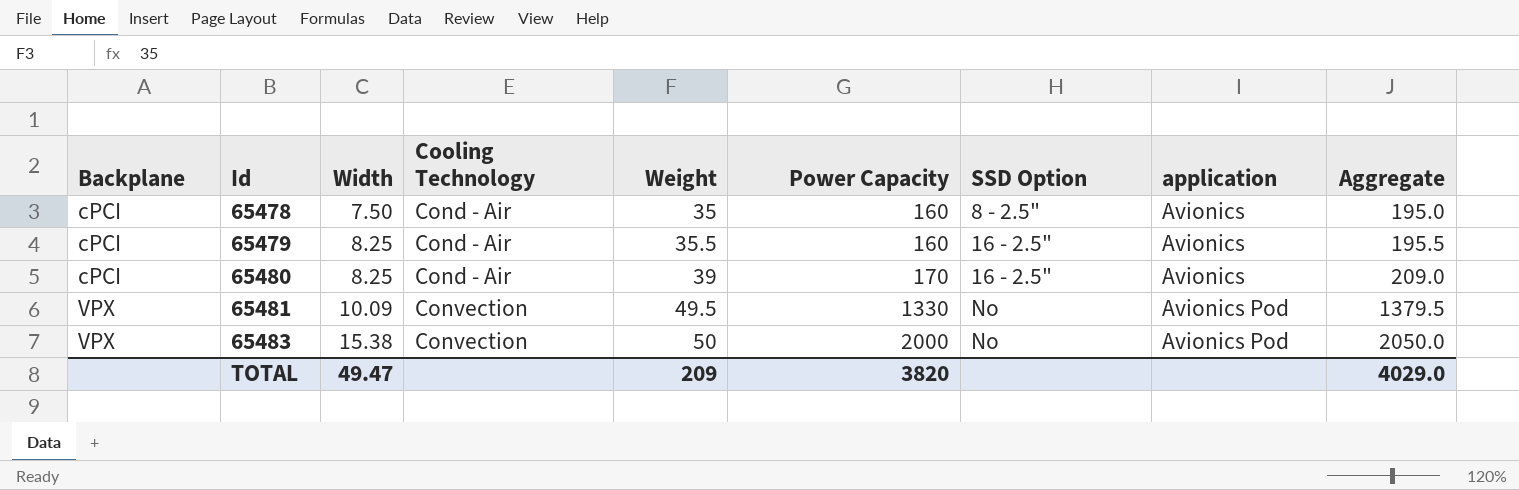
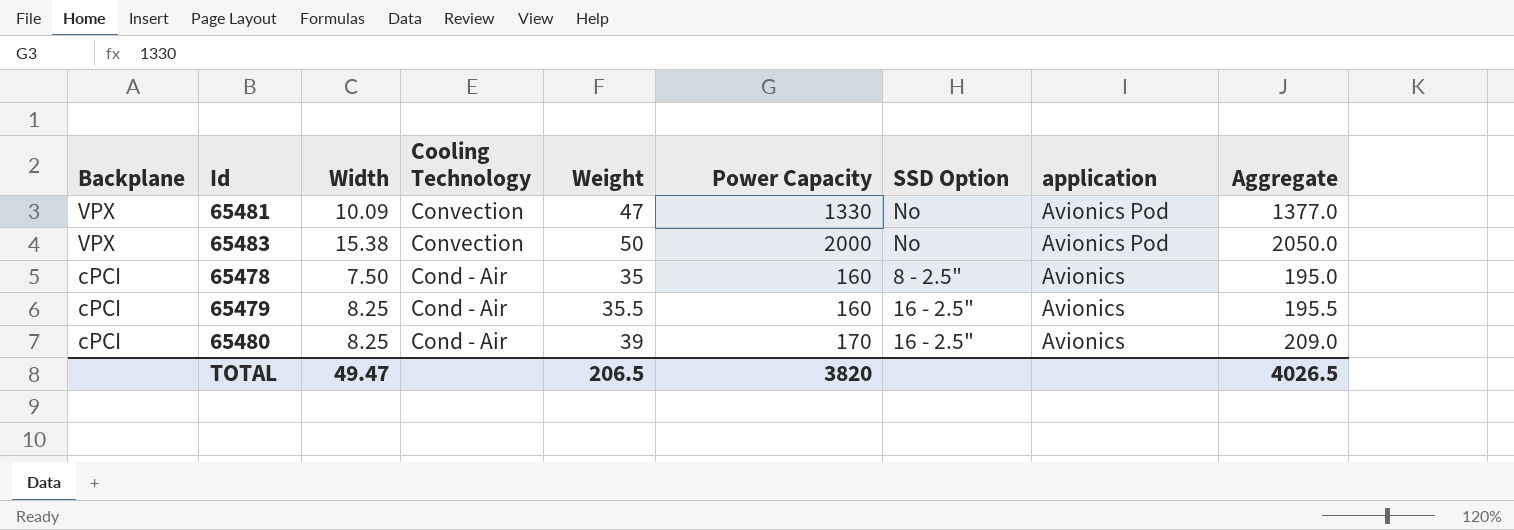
row order: Backplane ascending -> Backplane descending
65481 | Weight: 49.5 -> 47
65481 | Aggregate: 1379.5 -> 1377.0
TOTAL | Weight: 209 -> 206.5
TOTAL | Aggregate: 4029.0 -> 4026.5

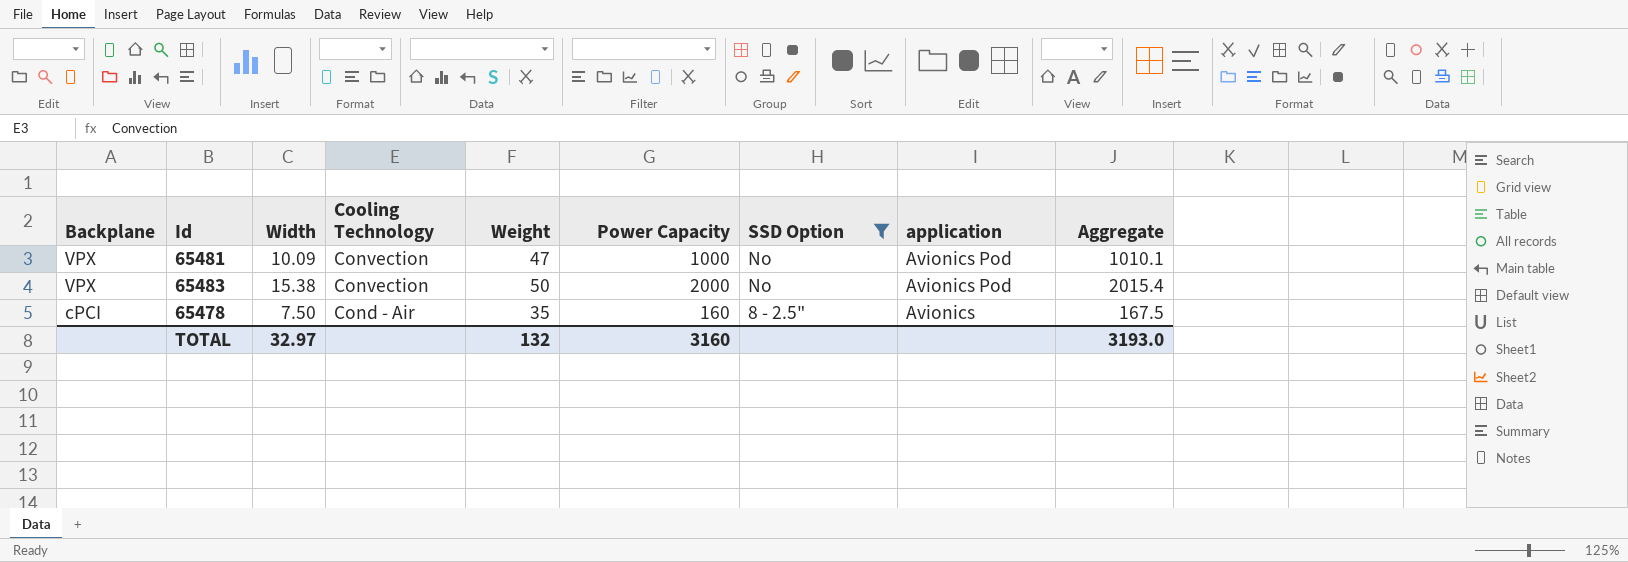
filter: none -> SSD Option != 16 - 2.5"
column Aggregate | formula: [Weight] + [Power Capacity] -> [Width] + [Power Capacity]
65481 | Power Capacity: 1330 -> 1000
TOTAL | Width: 49.47 -> 32.97
TOTAL | Weight: 206.5 -> 132
TOTAL | Power Capacity: 3820 -> 3160
TOTAL | Aggregate: 4026.5 -> 3193.0

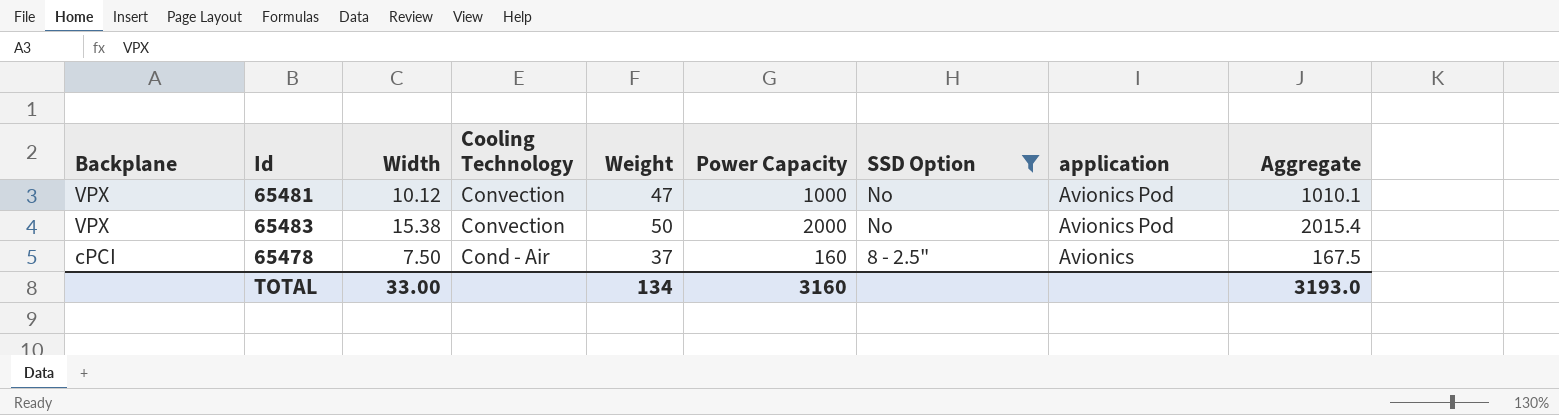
65481 | Width: 10.09 -> 10.12
65478 | Weight: 35 -> 37
TOTAL | Width: 32.97 -> 33.00
TOTAL | Weight: 132 -> 134

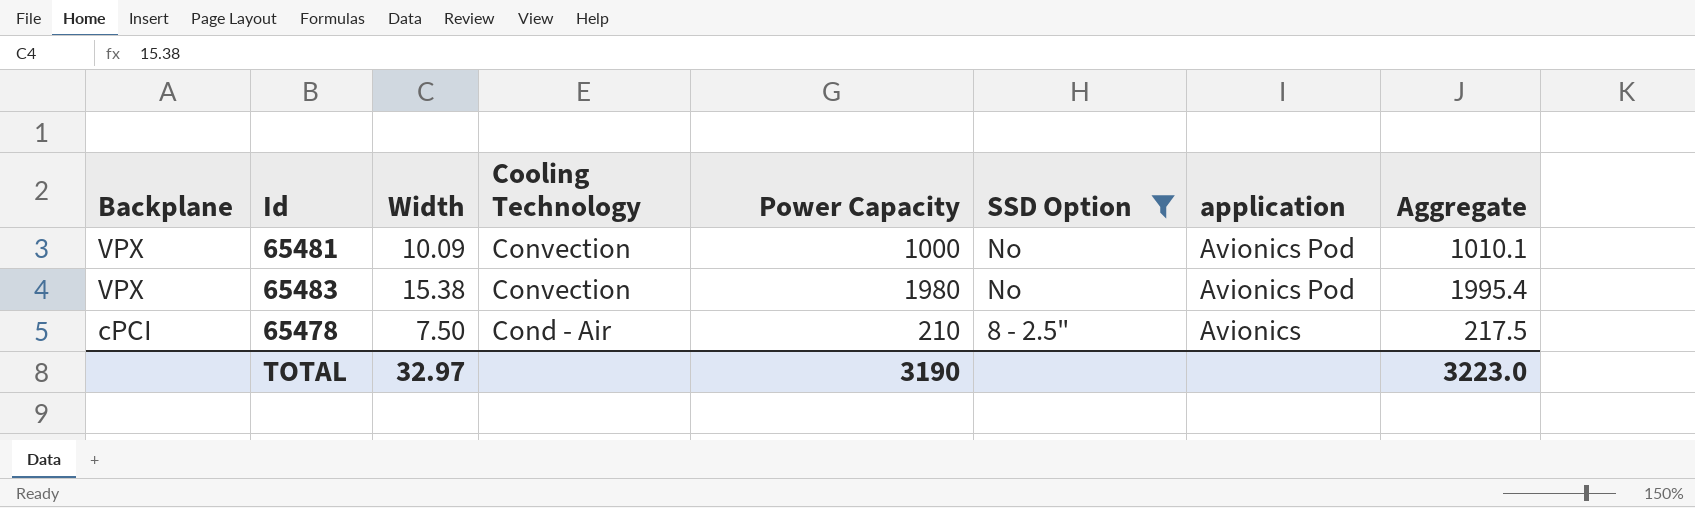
column Weight | position: 5 -> none
65481 | Width: 10.12 -> 10.09
65483 | Power Capacity: 2000 -> 1980
65483 | Aggregate: 2015.4 -> 1995.4
65478 | Power Capacity: 160 -> 210
65478 | Aggregate: 167.5 -> 217.5
TOTAL | Width: 33.00 -> 32.97
TOTAL | Power Capacity: 3160 -> 3190
TOTAL | Aggregate: 3193.0 -> 3223.0

